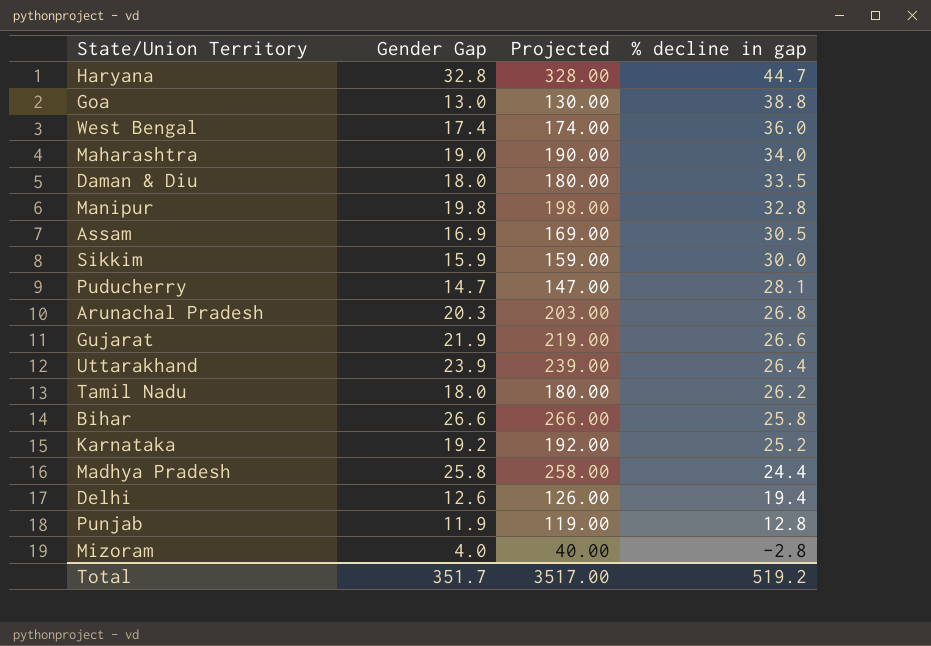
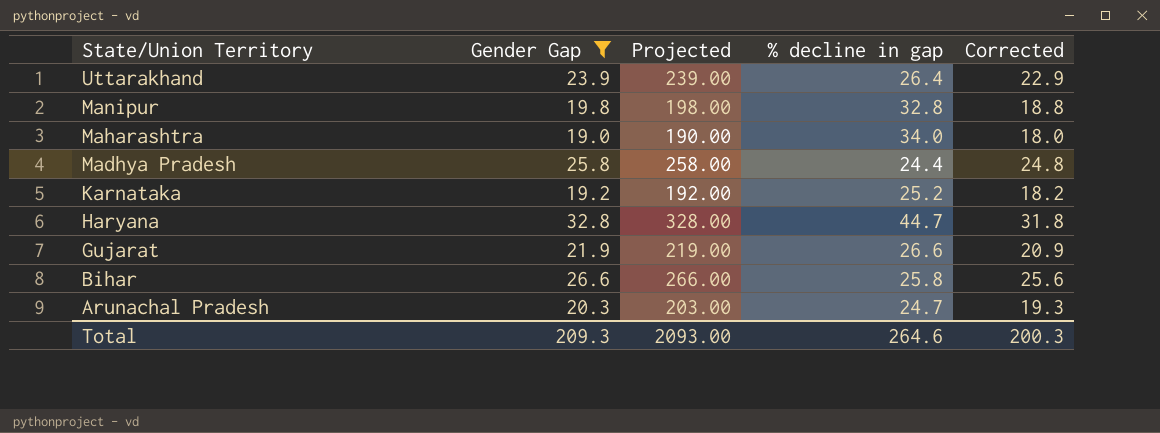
filter: none -> Gender Gap >= 19.0
row order: % decline in gap descending -> State/Union Territory descending
column Corrected | formula: none -> [Gender Gap] - 1
Arunachal Pradesh | % decline in gap: 26.8 -> 24.7
Total | Gender Gap: 351.7 -> 209.3
Total | Projected: 3517.00 -> 2093.00
Total | % decline in gap: 519.2 -> 264.6

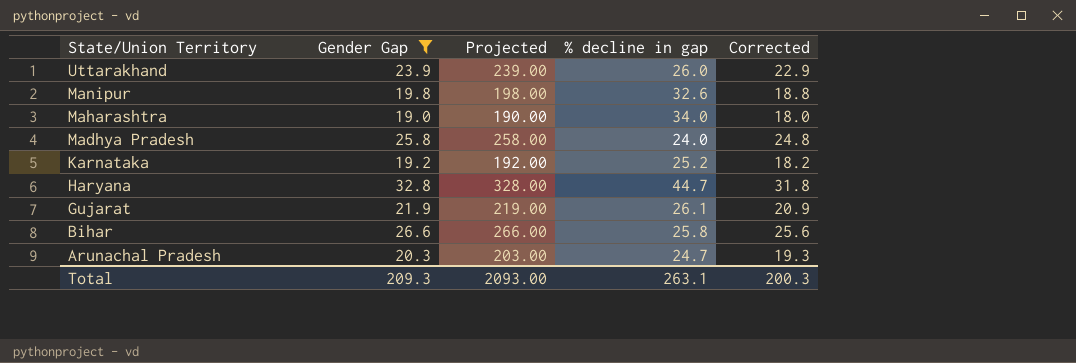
Uttarakhand | % decline in gap: 26.4 -> 26.0
Manipur | % decline in gap: 32.8 -> 32.6
Madhya Pradesh | % decline in gap: 24.4 -> 24.0
Gujarat | % decline in gap: 26.6 -> 26.1
Total | % decline in gap: 264.6 -> 263.1

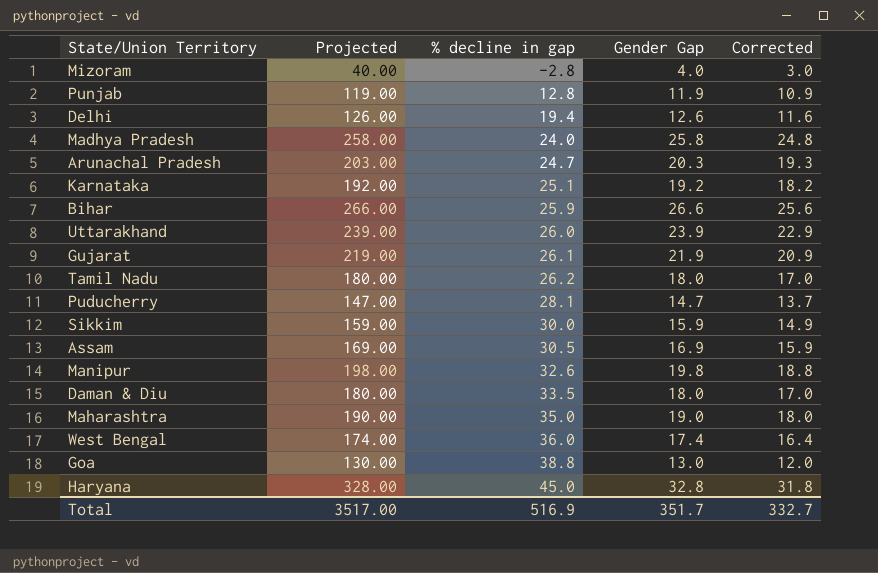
filter: Gender Gap >= 19.0 -> none
row order: State/Union Territory descending -> % decline in gap ascending
column Gender Gap | position: 2 -> 4
Karnataka | % decline in gap: 25.2 -> 25.1
Bihar | % decline in gap: 25.8 -> 25.9
Maharashtra | % decline in gap: 34.0 -> 35.0
Haryana | % decline in gap: 44.7 -> 45.0
Total | Projected: 2093.00 -> 3517.00
Total | % decline in gap: 263.1 -> 516.9
Total | Gender Gap: 209.3 -> 351.7
Total | Corrected: 200.3 -> 332.7

